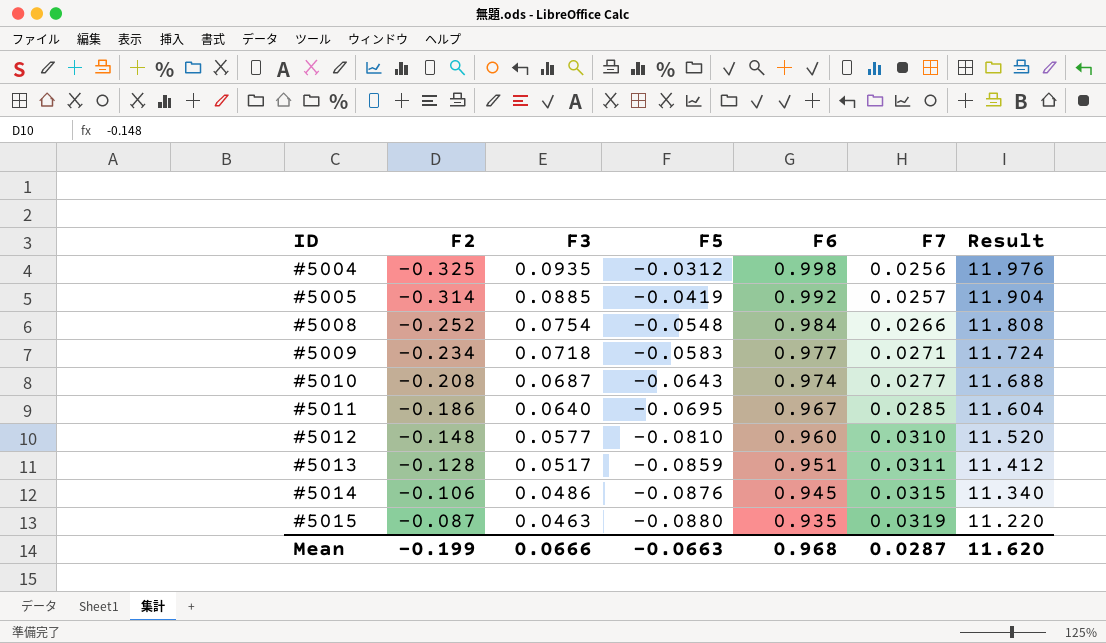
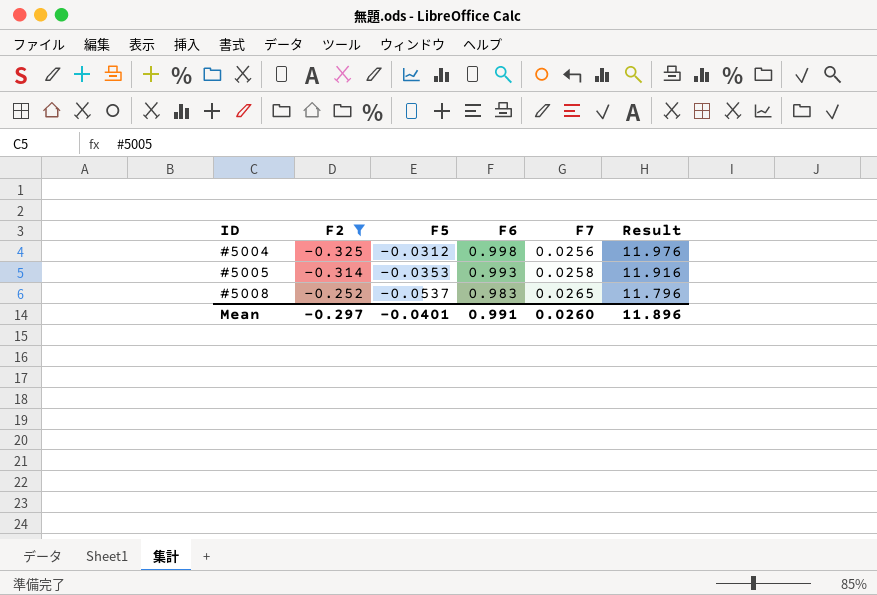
filter: none -> F2 <= -0.252
column F3 | position: 3 -> none
#5005 | F5: -0.0419 -> -0.0353
#5005 | F6: 0.992 -> 0.993
#5005 | F7: 0.0257 -> 0.0258
#5005 | Result: 11.904 -> 11.916
#5008 | F5: -0.0548 -> -0.0537
#5008 | F6: 0.984 -> 0.983
#5008 | F7: 0.0266 -> 0.0265
#5008 | Result: 11.808 -> 11.796
Mean | F2: -0.199 -> -0.297
Mean | F5: -0.0663 -> -0.0401
Mean | F6: 0.968 -> 0.991
Mean | F7: 0.0287 -> 0.0260
Mean | Result: 11.620 -> 11.896

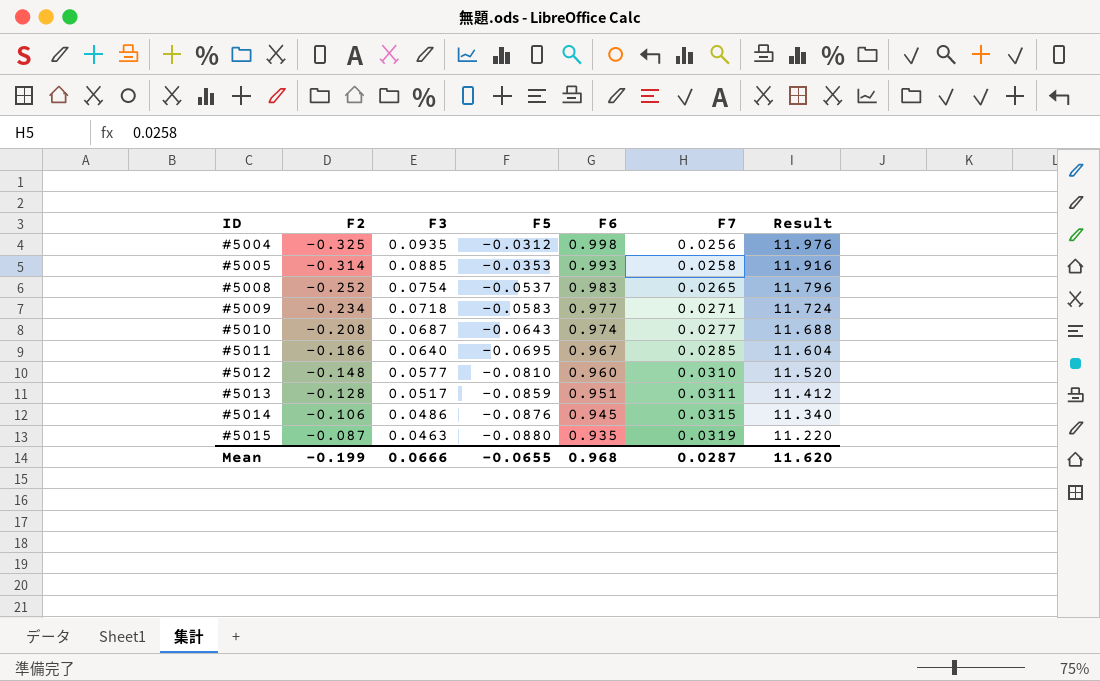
filter: F2 <= -0.252 -> none
column F3 | position: none -> 3
Mean | F2: -0.297 -> -0.199
Mean | F5: -0.0401 -> -0.0655
Mean | F6: 0.991 -> 0.968
Mean | F7: 0.0260 -> 0.0287
Mean | Result: 11.896 -> 11.620

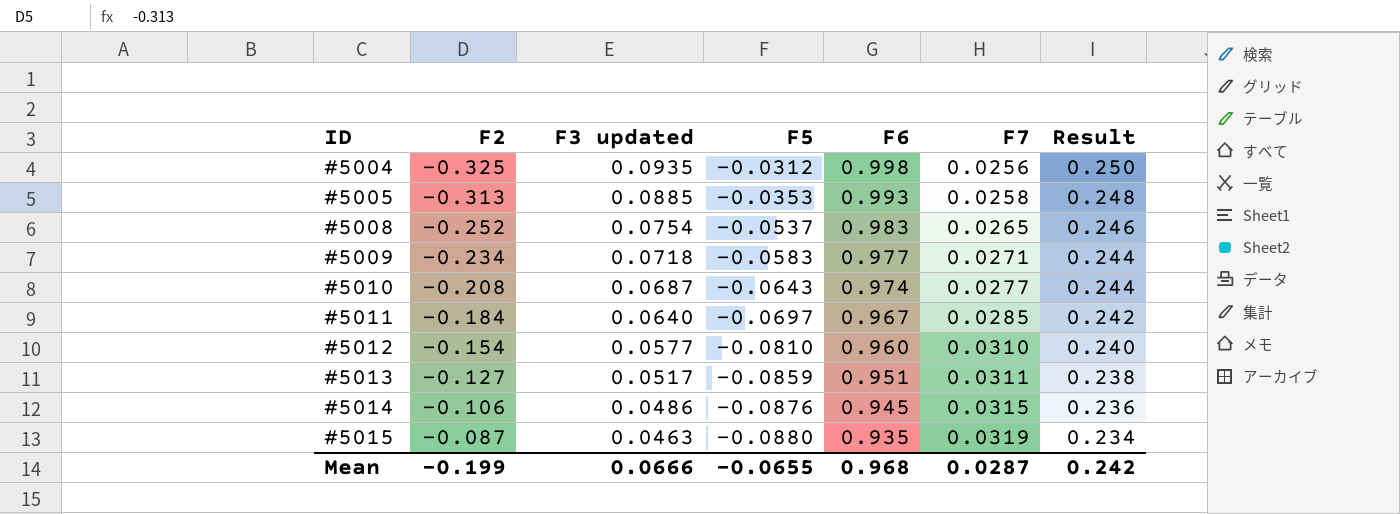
column name: F3 -> F3 updated
column Result | formula: [F6] * 12 -> [F6] * 0.25
#5005 | F2: -0.314 -> -0.313
#5011 | F2: -0.186 -> -0.184
#5011 | F5: -0.0695 -> -0.0697
#5012 | F2: -0.148 -> -0.154
#5013 | F2: -0.128 -> -0.127
Mean | Result: 11.620 -> 0.242

